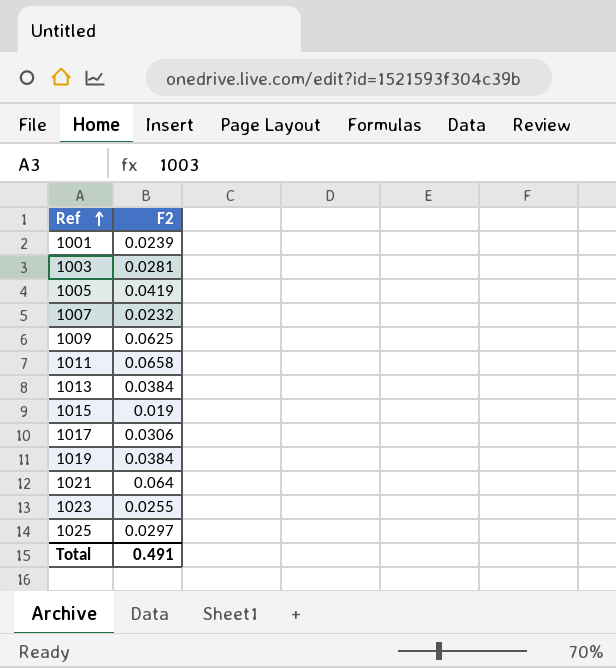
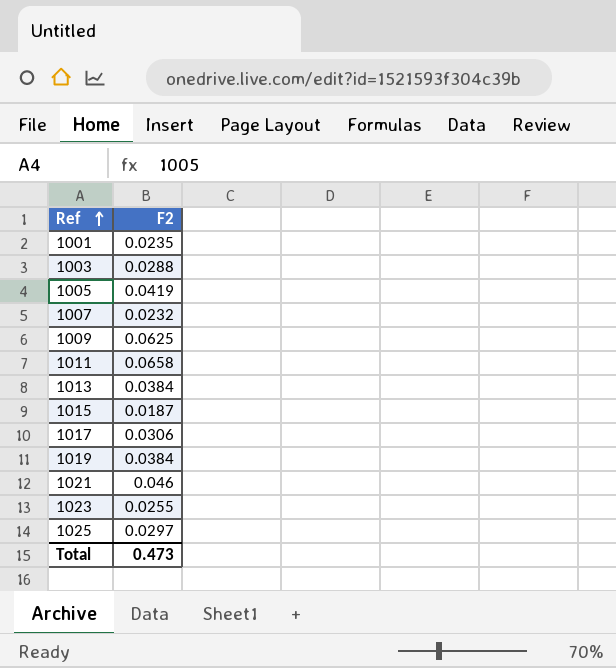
1001 | F2: 0.0239 -> 0.0235
1003 | F2: 0.0281 -> 0.0288
1015 | F2: 0.019 -> 0.0187
1021 | F2: 0.064 -> 0.046
Total | F2: 0.491 -> 0.473

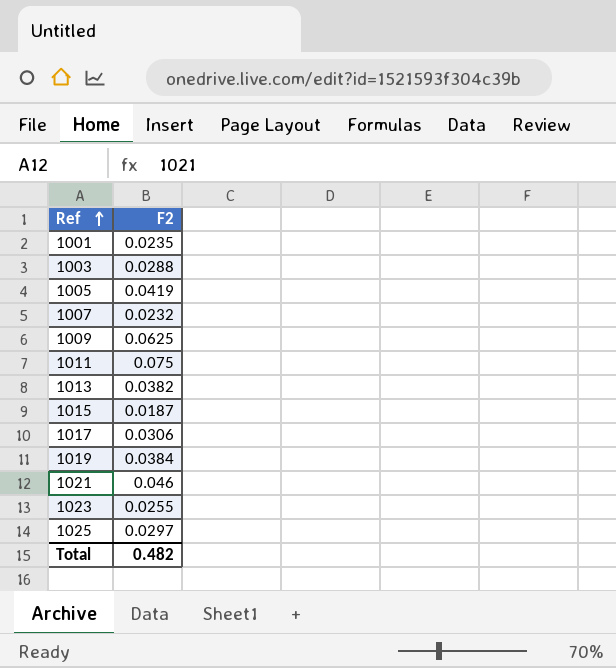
1011 | F2: 0.0658 -> 0.075
1013 | F2: 0.0384 -> 0.0382
Total | F2: 0.473 -> 0.482

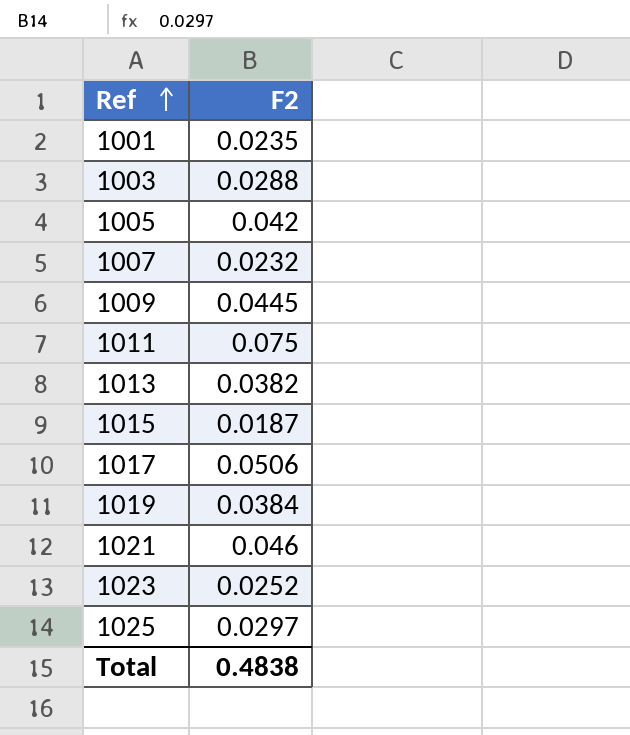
1005 | F2: 0.0419 -> 0.042
1009 | F2: 0.0625 -> 0.0445
1017 | F2: 0.0306 -> 0.0506
1023 | F2: 0.0255 -> 0.0252
Total | F2: 0.482 -> 0.4838

